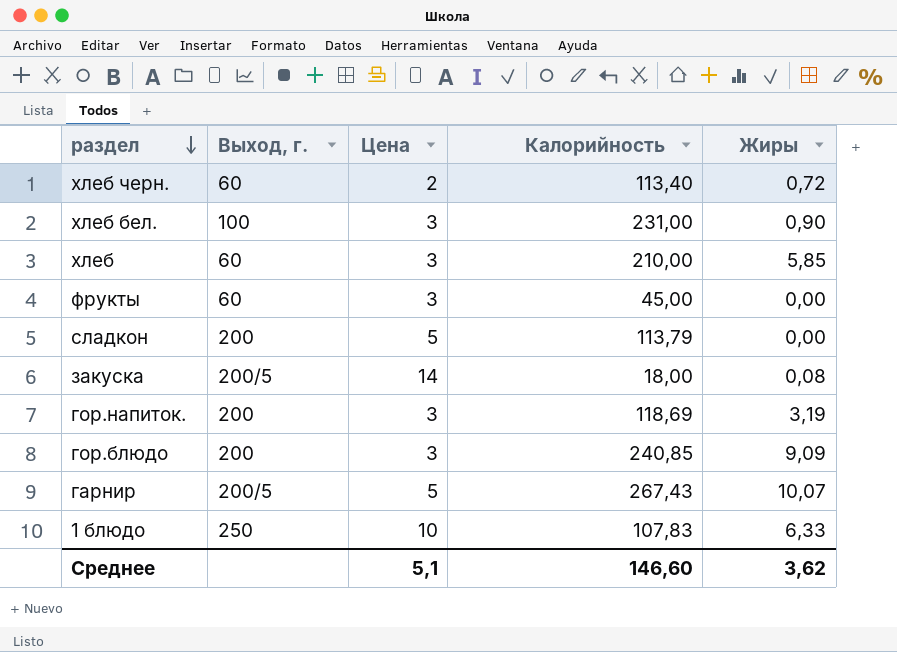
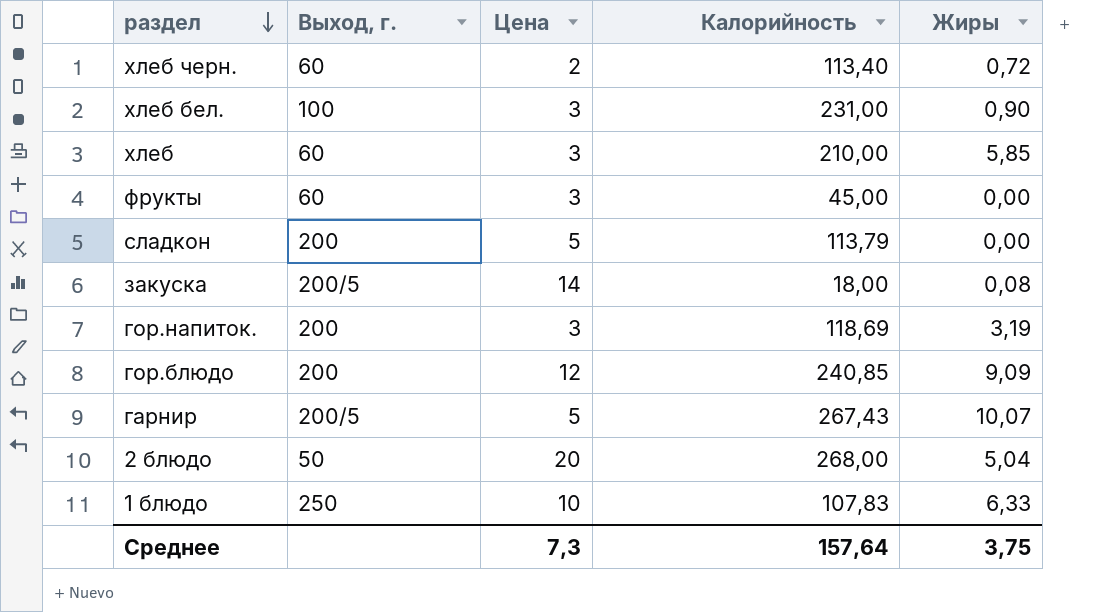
гор.блюдо | Цена: 3 -> 12
row 2 блюдо: none -> 50 | 20 | 268,00 | 5,04
Среднее | Цена: 5,1 -> 7,3
Среднее | Калорийность: 146,60 -> 157,64
Среднее | Жиры: 3,62 -> 3,75

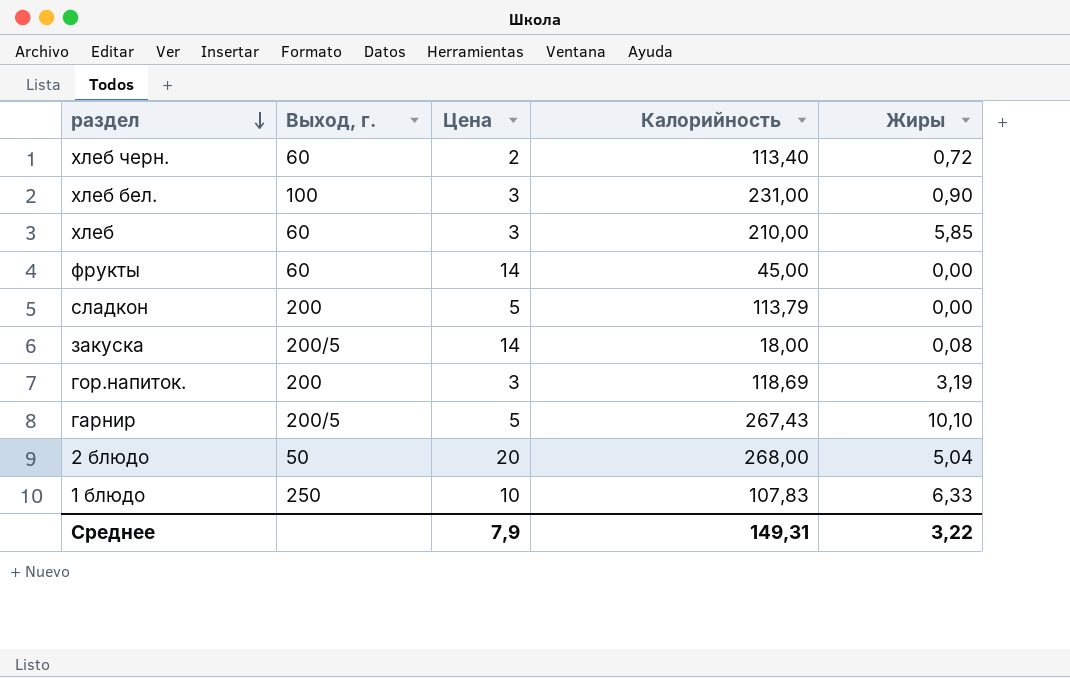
row гор.блюдо: 200 | 12 | 240,85 | 9,09 -> none
фрукты | Цена: 3 -> 14
гарнир | Жиры: 10,07 -> 10,10
Среднее | Цена: 7,3 -> 7,9
Среднее | Калорийность: 157,64 -> 149,31
Среднее | Жиры: 3,75 -> 3,22

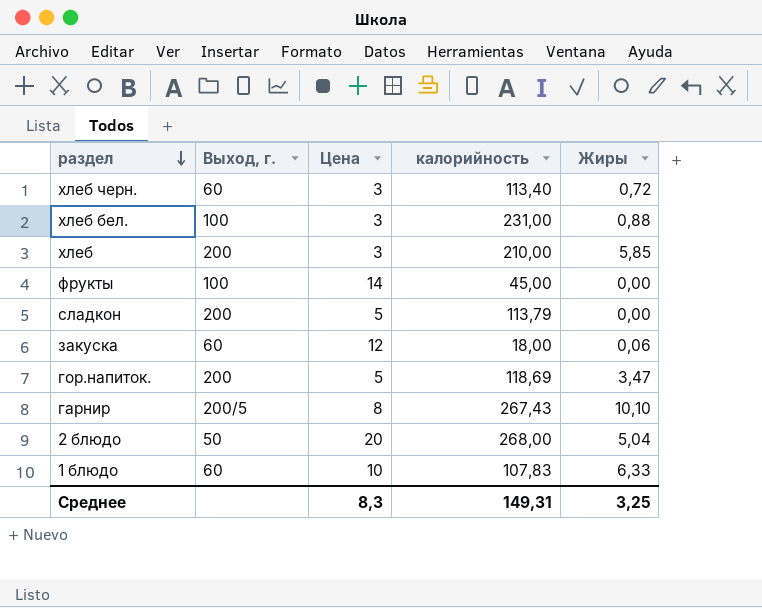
column name: Калорийность -> калорийность
хлеб черн. | Цена: 2 -> 3
хлеб бел. | Жиры: 0,90 -> 0,88
хлеб | Выход, г.: 60 -> 200
фрукты | Выход, г.: 60 -> 100
закуска | Выход, г.: 200/5 -> 60
закуска | Цена: 14 -> 12
закуска | Жиры: 0,08 -> 0,06
гор.напиток. | Цена: 3 -> 5
гор.напиток. | Жиры: 3,19 -> 3,47
гарнир | Цена: 5 -> 8
1 блюдо | Выход, г.: 250 -> 60
Среднее | Цена: 7,9 -> 8,3
Среднее | Жиры: 3,22 -> 3,25

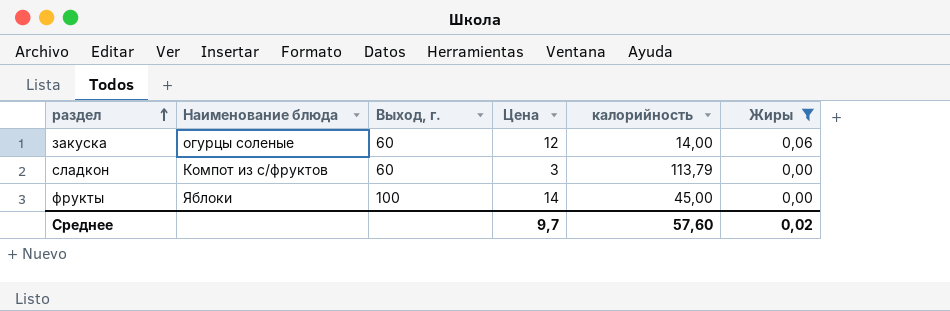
filter: none -> Жиры <= 0,06
row order: раздел descending -> раздел ascending
column Наименование блюда | position: none -> 2
закуска | калорийность: 18,00 -> 14,00
сладкон | Выход, г.: 200 -> 60
сладкон | Цена: 5 -> 3
Среднее | Цена: 8,3 -> 9,7
Среднее | калорийность: 149,31 -> 57,60
Среднее | Жиры: 3,25 -> 0,02

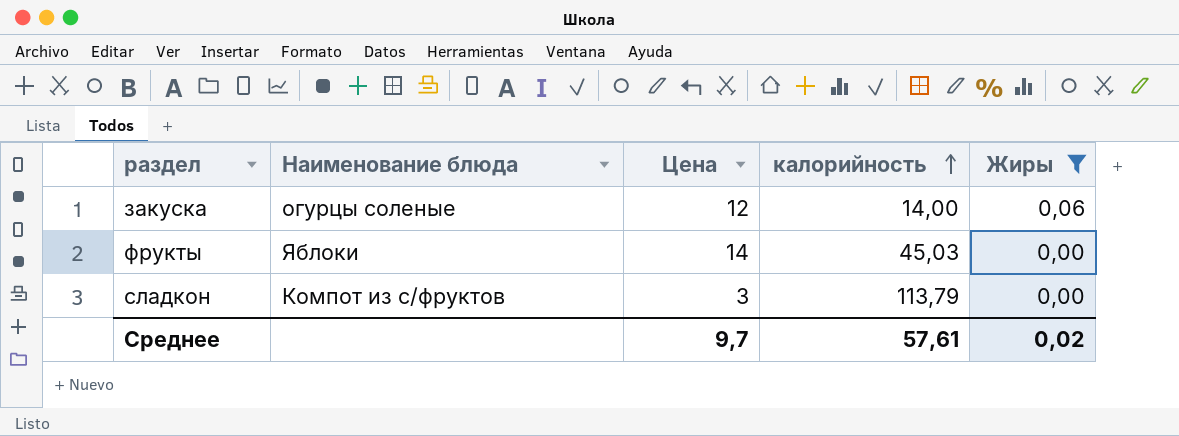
row order: раздел ascending -> калорийность ascending
column Выход, г. | position: 3 -> none
фрукты | калорийность: 45,00 -> 45,03
Среднее | калорийность: 57,60 -> 57,61

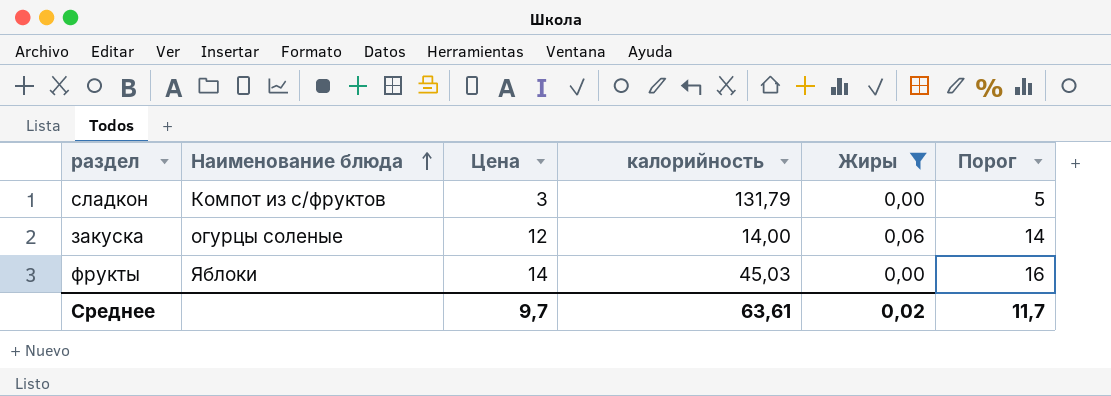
row order: калорийность ascending -> Наименование блюда ascending
column Порог | formula: none -> [Цена] + 2
сладкон | калорийность: 113,79 -> 131,79
Среднее | калорийность: 57,61 -> 63,61

